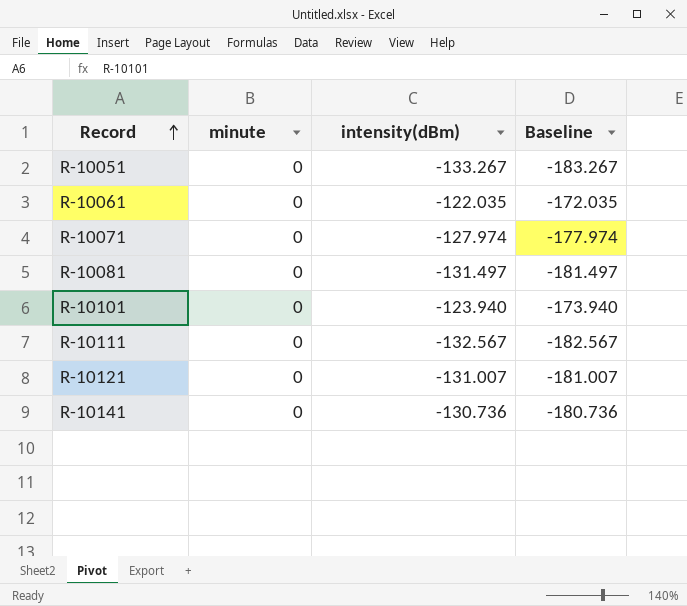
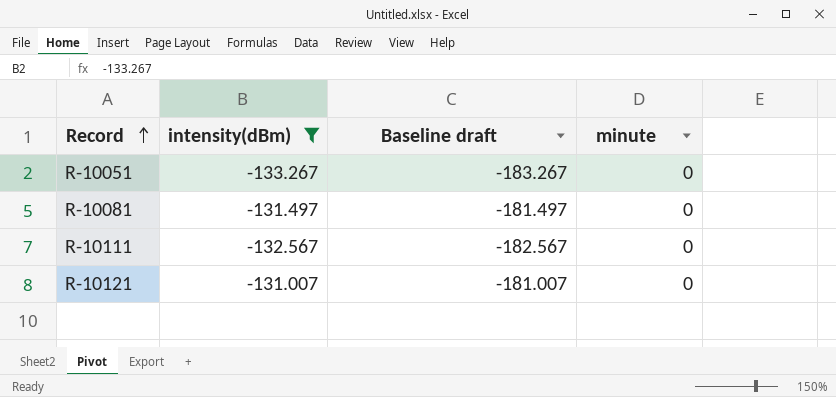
filter: none -> intensity(dBm) <= -131.007
column name: Baseline -> Baseline draft
column minute | position: 2 -> 4

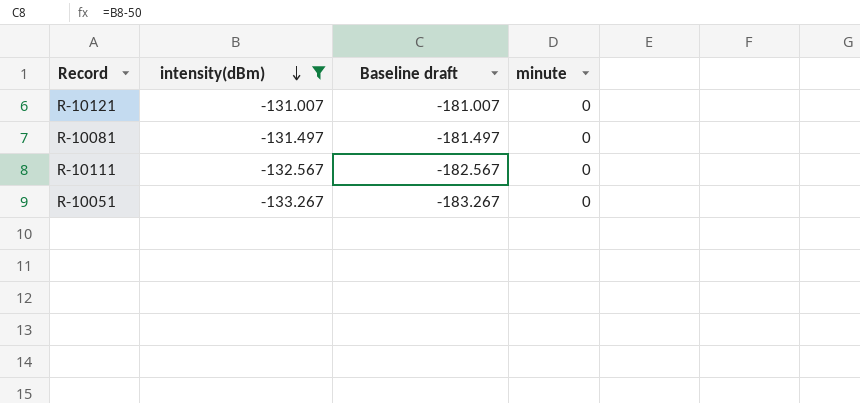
row order: Record ascending -> intensity(dBm) descending

